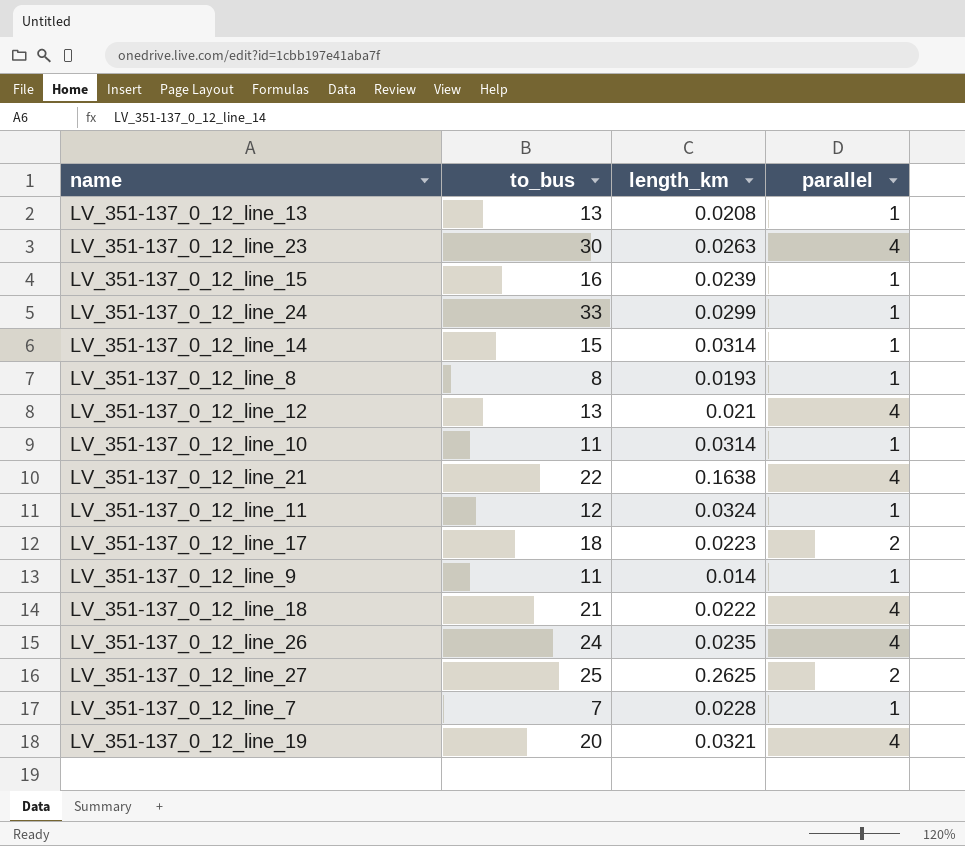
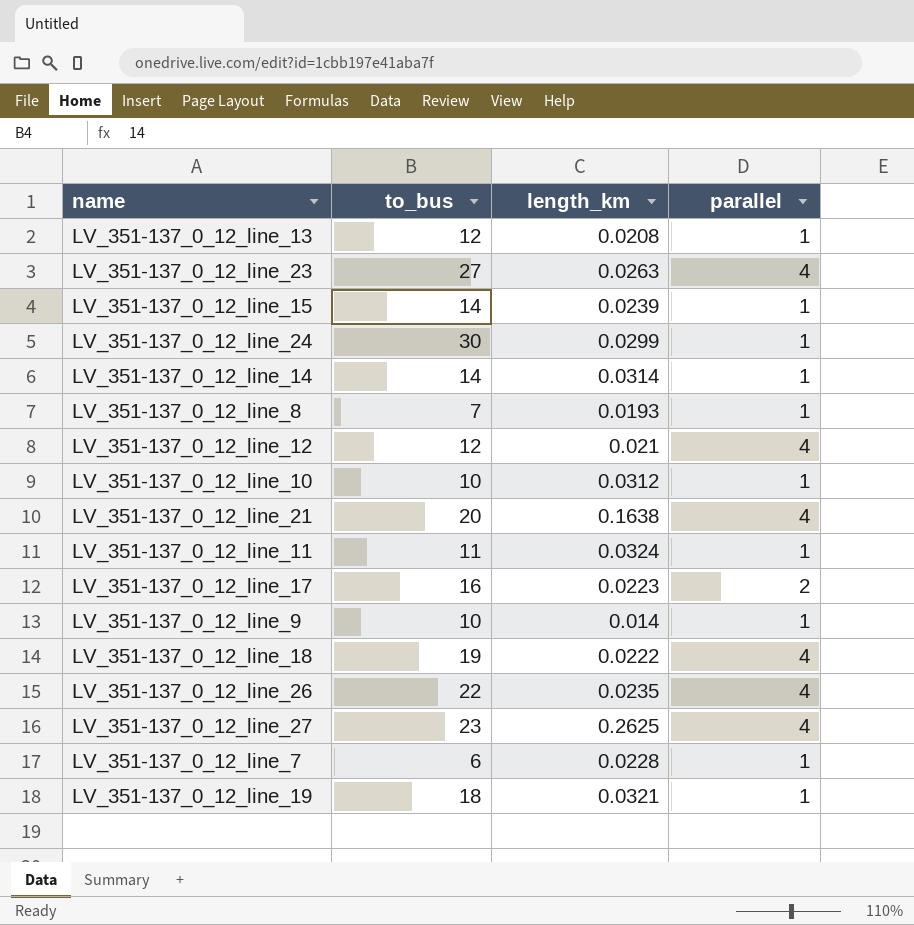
LV_351-137_0_12_line_13 | to_bus: 13 -> 12
LV_351-137_0_12_line_23 | to_bus: 30 -> 27
LV_351-137_0_12_line_15 | to_bus: 16 -> 14
LV_351-137_0_12_line_24 | to_bus: 33 -> 30
LV_351-137_0_12_line_14 | to_bus: 15 -> 14
LV_351-137_0_12_line_8 | to_bus: 8 -> 7
LV_351-137_0_12_line_12 | to_bus: 13 -> 12
LV_351-137_0_12_line_10 | to_bus: 11 -> 10
LV_351-137_0_12_line_10 | length_km: 0.0314 -> 0.0312
LV_351-137_0_12_line_21 | to_bus: 22 -> 20
LV_351-137_0_12_line_11 | to_bus: 12 -> 11
LV_351-137_0_12_line_17 | to_bus: 18 -> 16
LV_351-137_0_12_line_9 | to_bus: 11 -> 10
LV_351-137_0_12_line_18 | to_bus: 21 -> 19
LV_351-137_0_12_line_26 | to_bus: 24 -> 22
LV_351-137_0_12_line_27 | to_bus: 25 -> 23
LV_351-137_0_12_line_27 | parallel: 2 -> 4
LV_351-137_0_12_line_7 | to_bus: 7 -> 6
LV_351-137_0_12_line_19 | to_bus: 20 -> 18
LV_351-137_0_12_line_19 | parallel: 4 -> 1

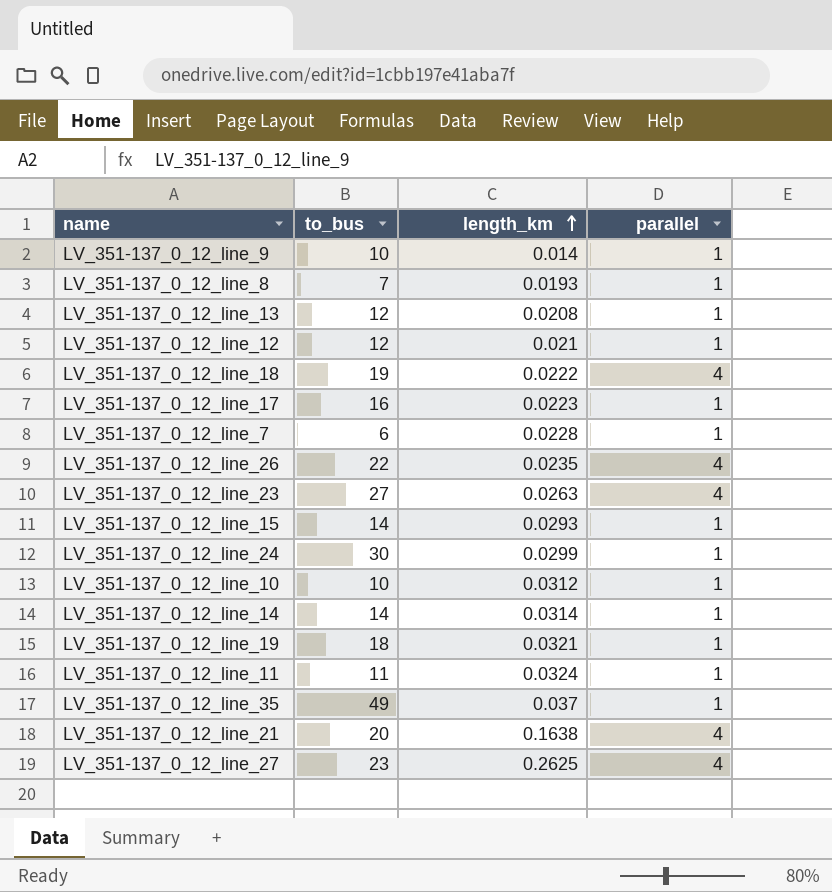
row order: none -> length_km ascending
LV_351-137_0_12_line_12 | parallel: 4 -> 1
LV_351-137_0_12_line_17 | parallel: 2 -> 1
LV_351-137_0_12_line_15 | length_km: 0.0239 -> 0.0293
row LV_351-137_0_12_line_35: none -> 49 | 0.037 | 1

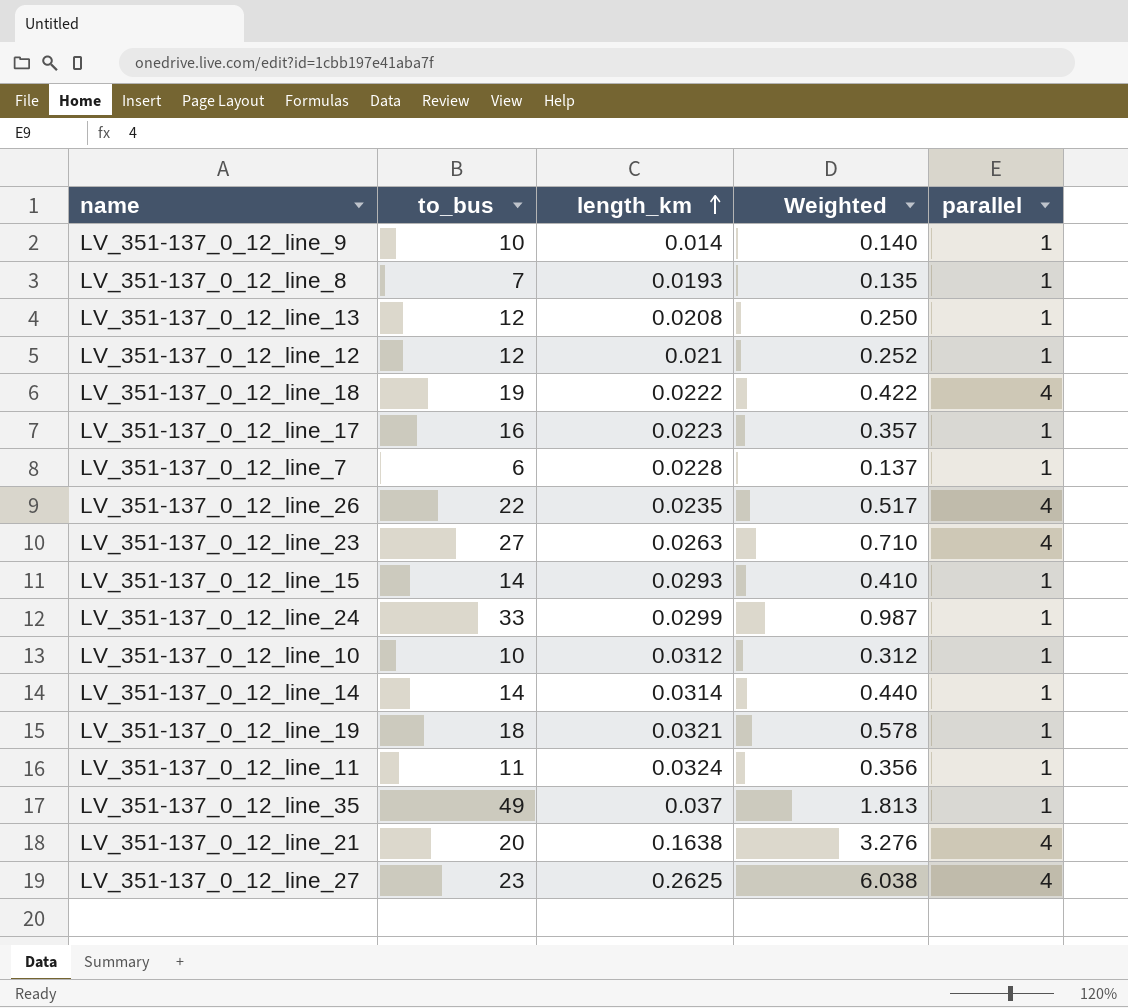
column Weighted | formula: none -> [to_bus] * [length_km]
LV_351-137_0_12_line_24 | to_bus: 30 -> 33

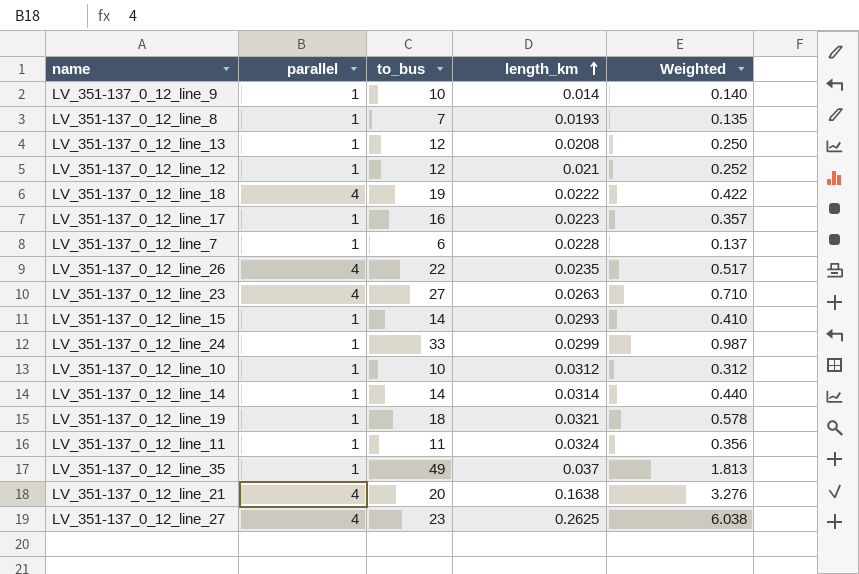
column parallel | position: 5 -> 2

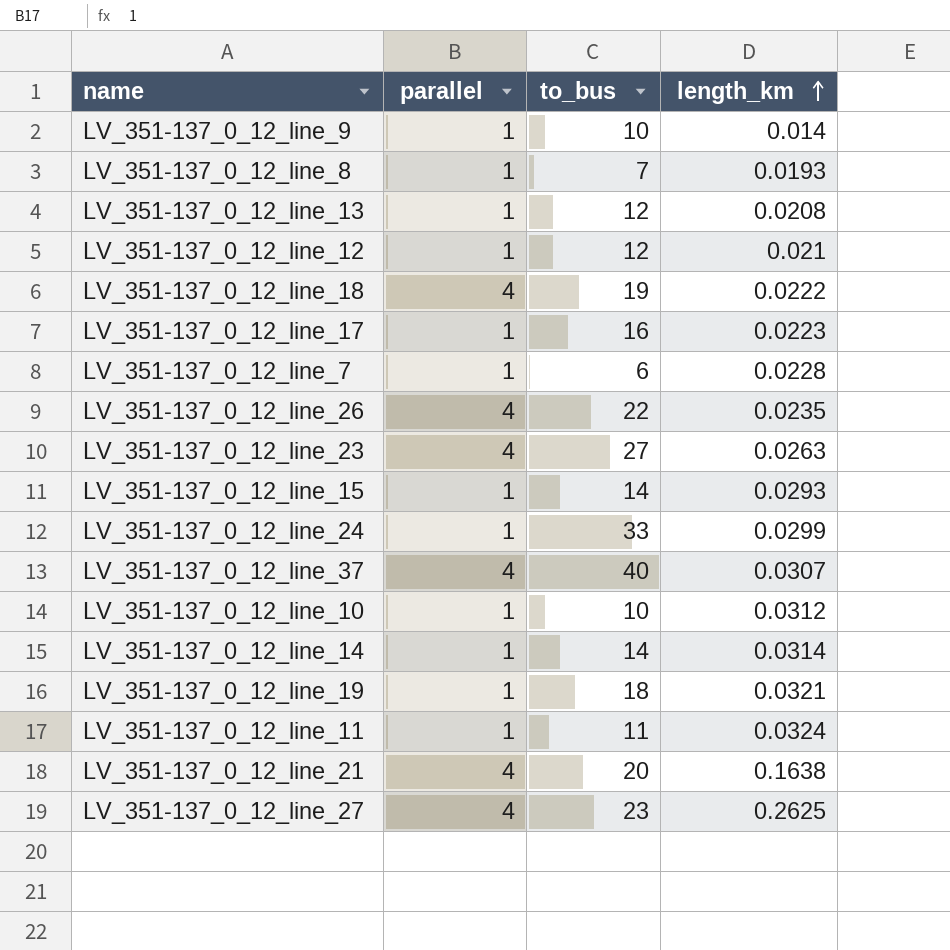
column Weighted | formula: [to_bus] * [length_km] -> none
row LV_351-137_0_12_line_35: 1 | 49 | 0.037 | 1.813 -> none
row LV_351-137_0_12_line_37: none -> 4 | 40 | 0.0307

